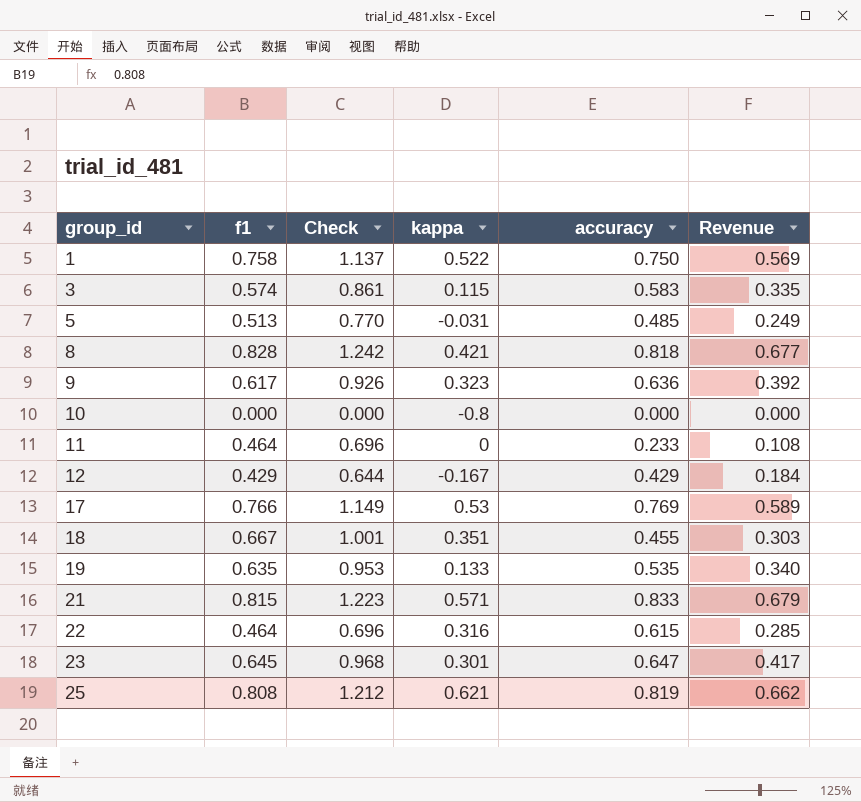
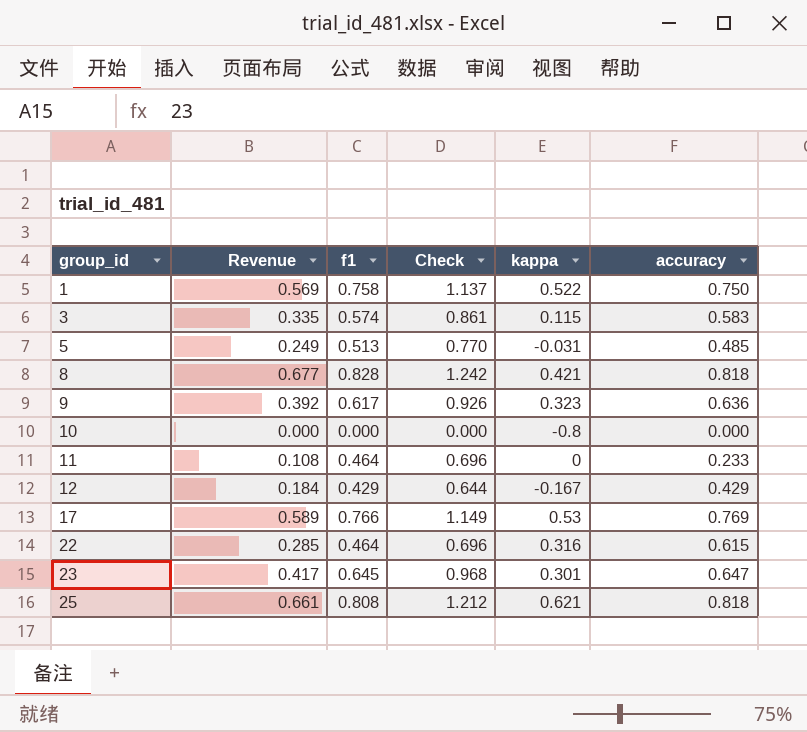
column Revenue | position: 6 -> 2
row 18: 0.667 | 1.001 | 0.351 | 0.455 | 0.303 -> none
row 19: 0.635 | 0.953 | 0.133 | 0.535 | 0.340 -> none
row 21: 0.815 | 1.223 | 0.571 | 0.833 | 0.679 -> none
25 | Revenue: 0.662 -> 0.661
25 | accuracy: 0.819 -> 0.818

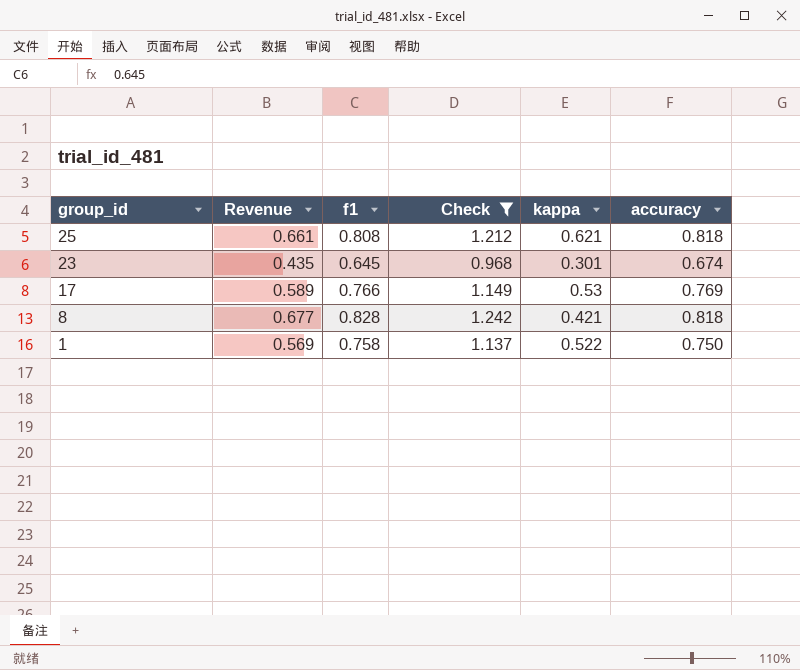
filter: none -> Check >= 0.968
row order: group_id ascending -> group_id descending
23 | Revenue: 0.417 -> 0.435
23 | accuracy: 0.647 -> 0.674

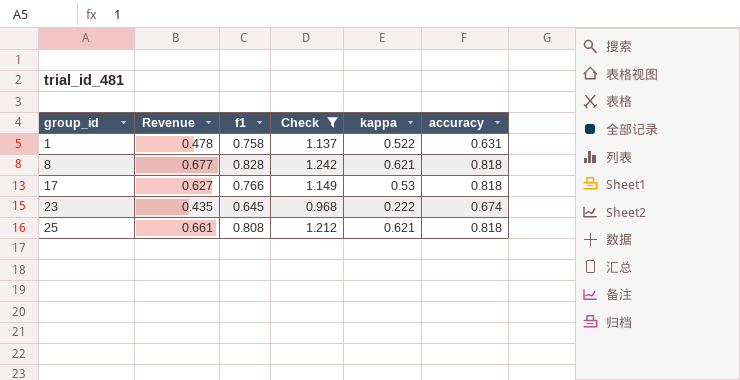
row order: group_id descending -> group_id ascending
1 | Revenue: 0.569 -> 0.478
1 | accuracy: 0.750 -> 0.631
8 | kappa: 0.421 -> 0.621
17 | Revenue: 0.589 -> 0.627
17 | accuracy: 0.769 -> 0.818
23 | kappa: 0.301 -> 0.222

